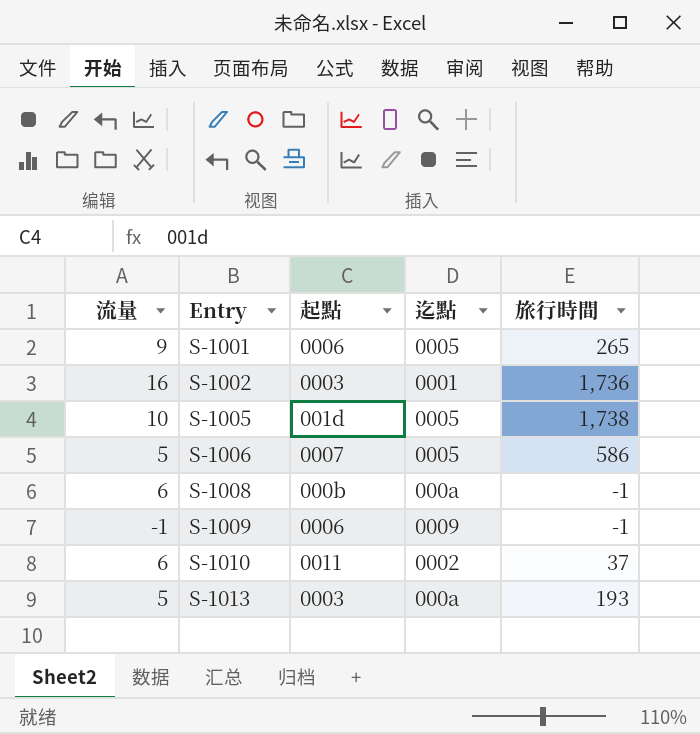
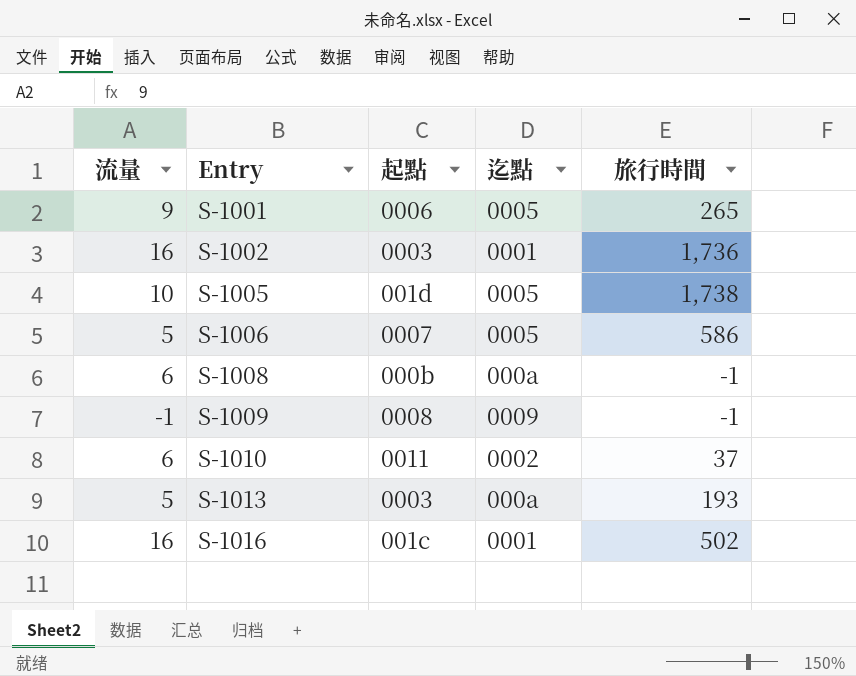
S-1009 | 起點: 0006 -> 0008
row S-1016: none -> 16 | 001c | 0001 | 502

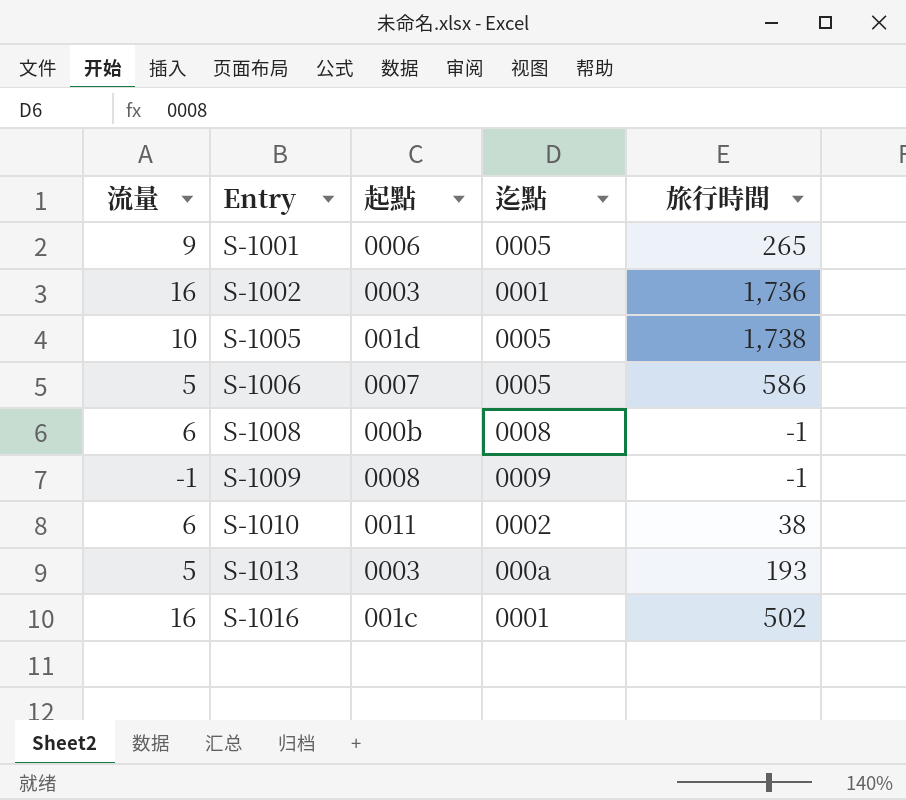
S-1008 | 迄點: 000a -> 0008
S-1010 | 旅行時間: 37 -> 38

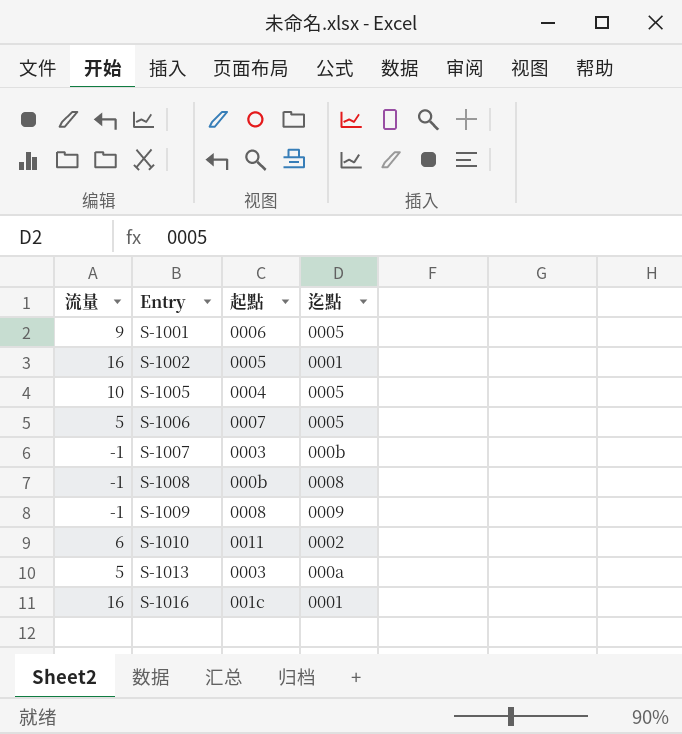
column 旅行時間 | position: 5 -> none
S-1002 | 起點: 0003 -> 0005
S-1005 | 起點: 001d -> 0004
row S-1007: none -> -1 | 0003 | 000b
S-1008 | 流量: 6 -> -1

